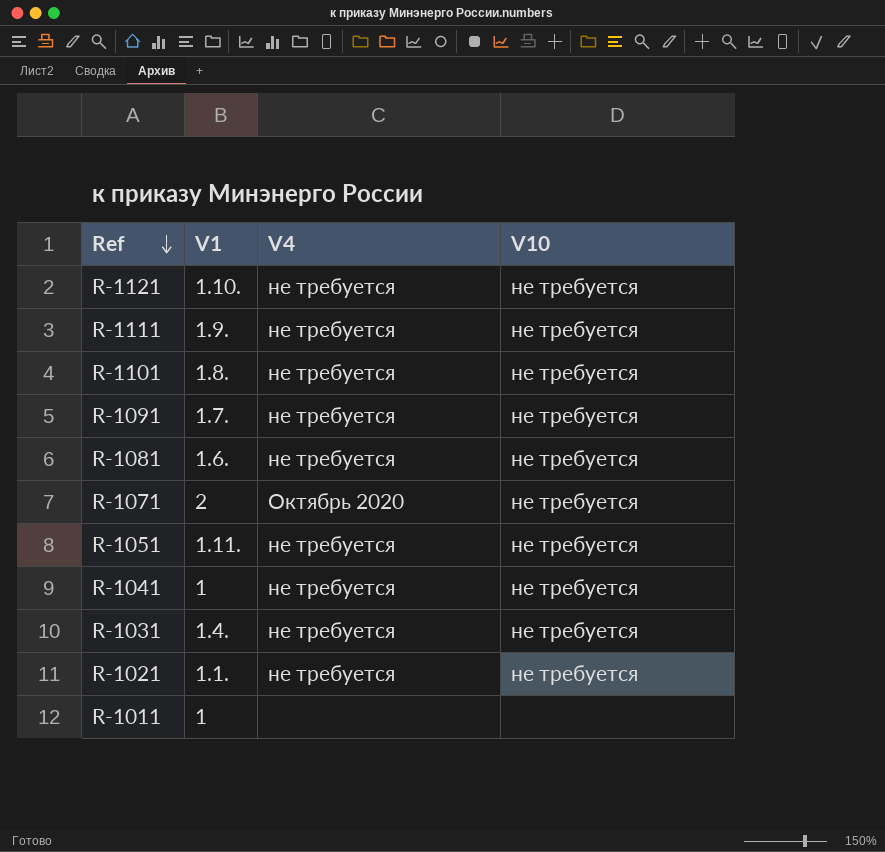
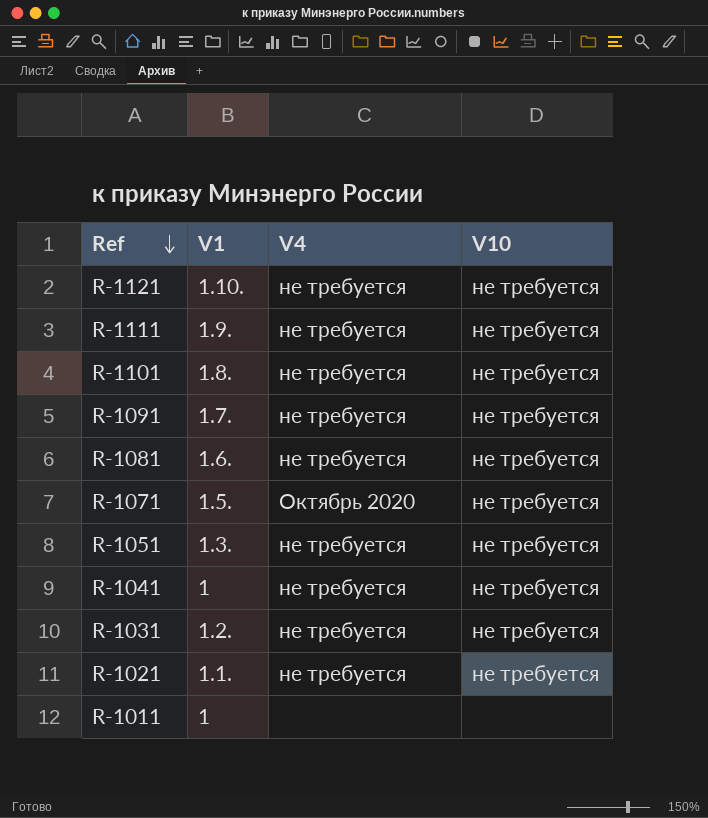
R-1071 | V1: 2 -> 1.5.
R-1051 | V1: 1.11. -> 1.3.
R-1031 | V1: 1.4. -> 1.2.

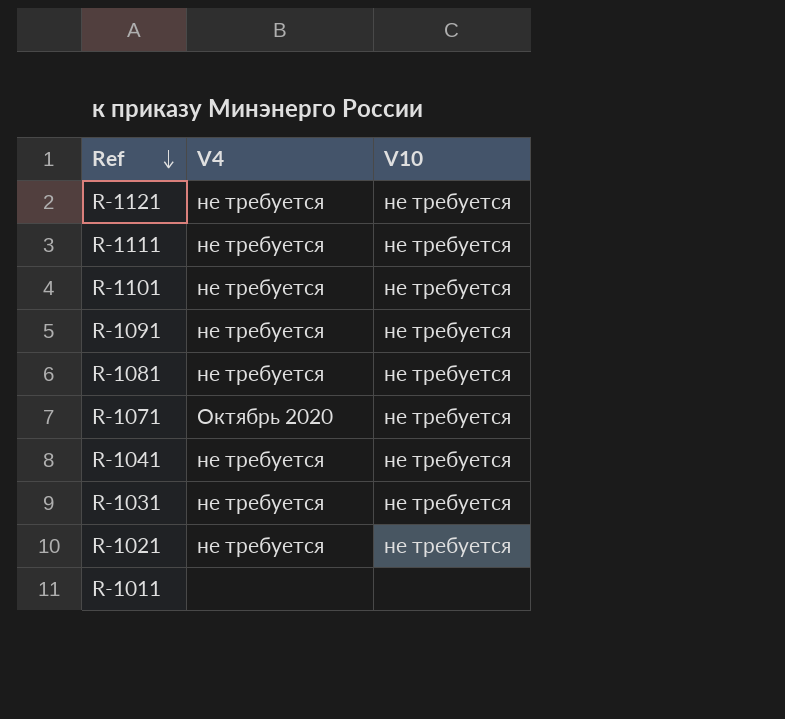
column V1 | position: 2 -> none
row R-1051: 1.3. | не требуется | не требуется -> none

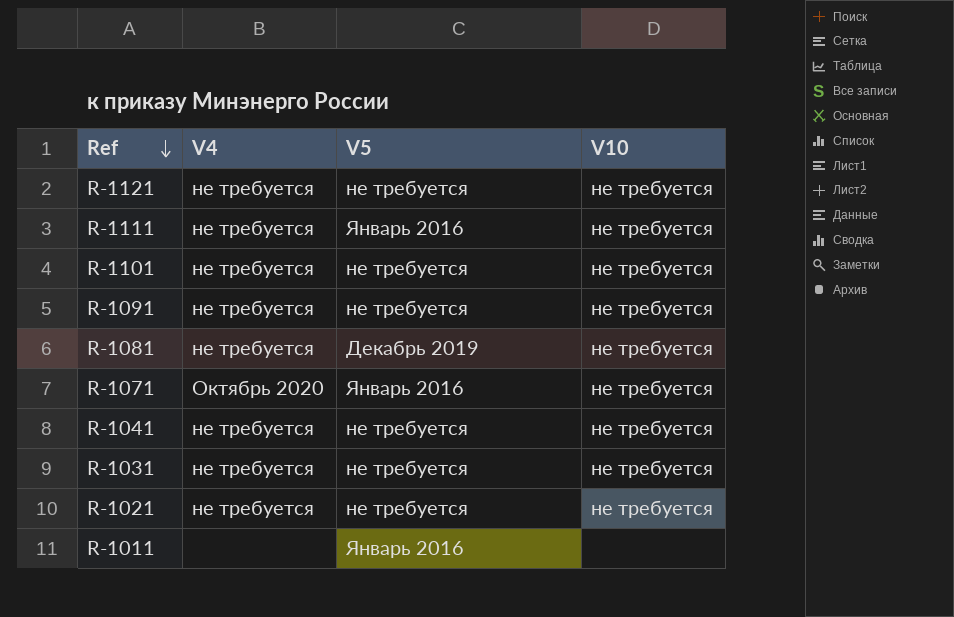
column V5 | position: none -> 3

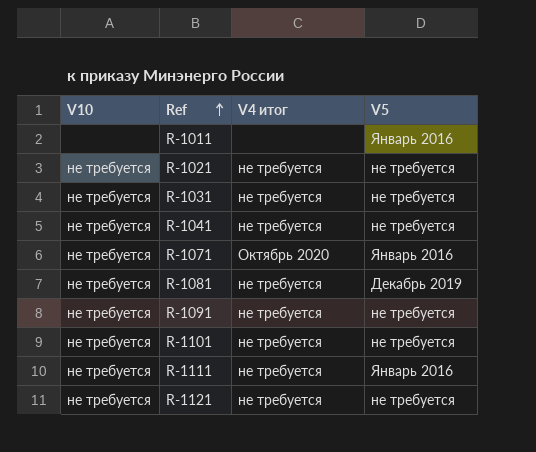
row order: Ref descending -> Ref ascending
column V10 | position: 4 -> 1
column name: V4 -> V4 итог

